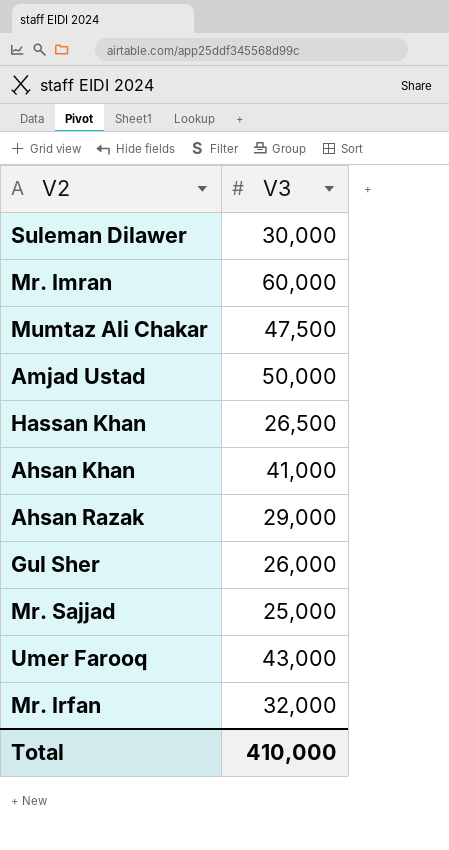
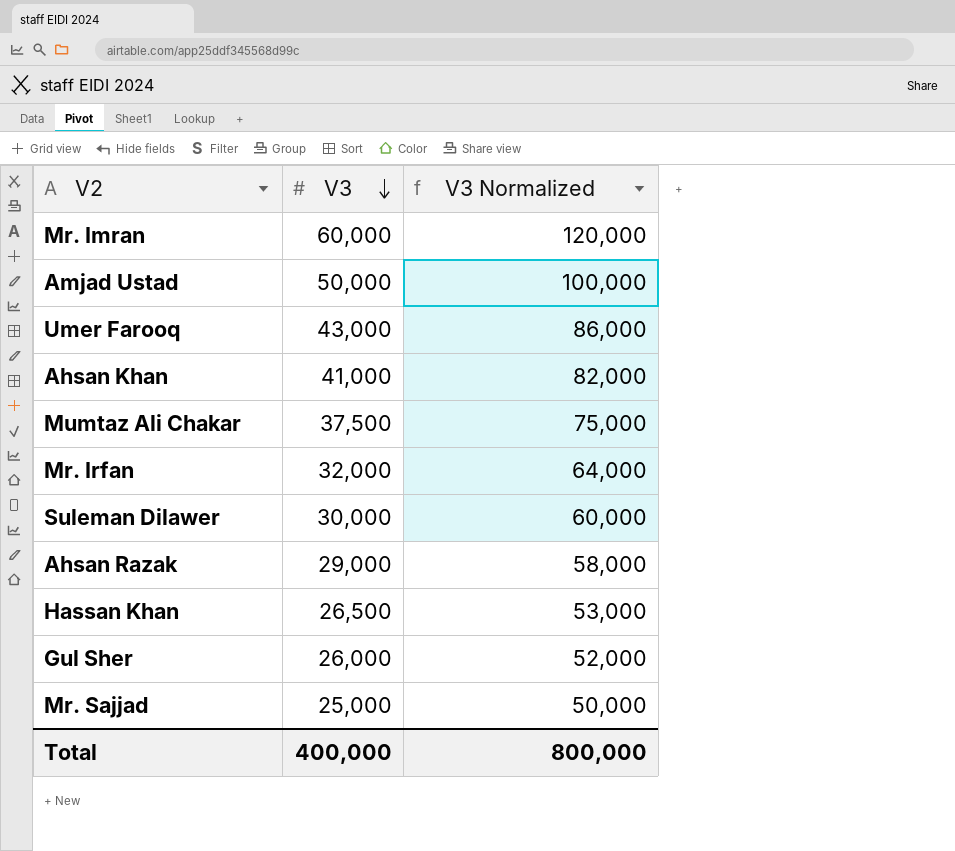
row order: none -> V3 descending
column V3 Normalized | formula: none -> [V3] * 2
Mumtaz Ali Chakar | V3: 47,500 -> 37,500
Total | V3: 410,000 -> 400,000

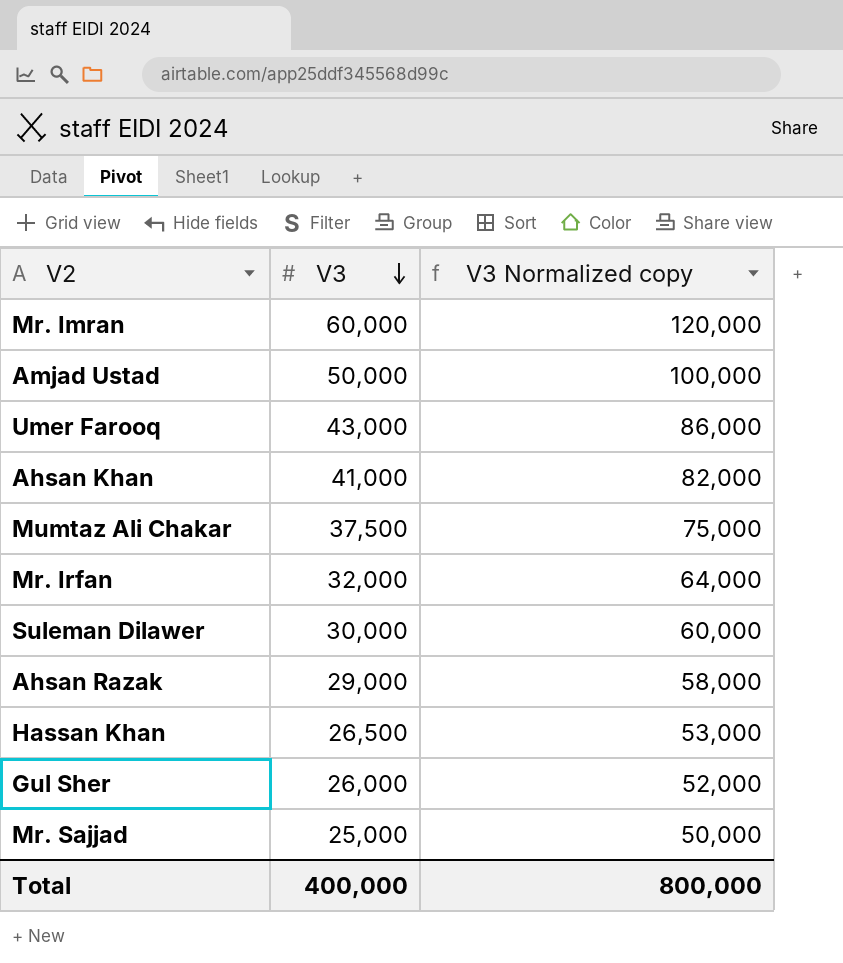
column name: V3 Normalized -> V3 Normalized copy

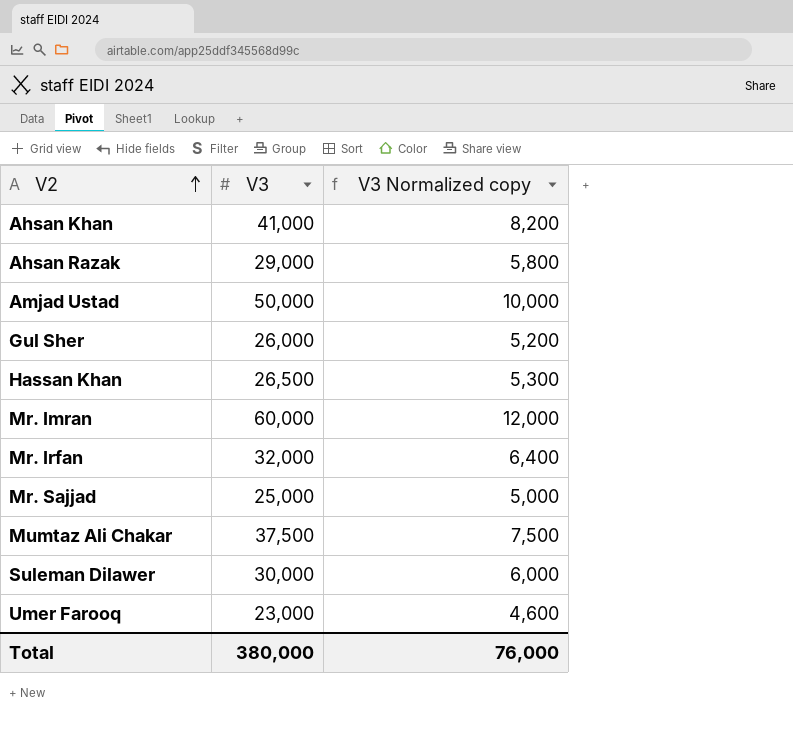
row order: V3 descending -> V2 ascending
column V3 Normalized copy | formula: [V3] * 2 -> [V3] * 0.2
Umer Farooq | V3: 43,000 -> 23,000
Total | V3: 400,000 -> 380,000
Total | V3 Normalized copy: 800,000 -> 76,000

